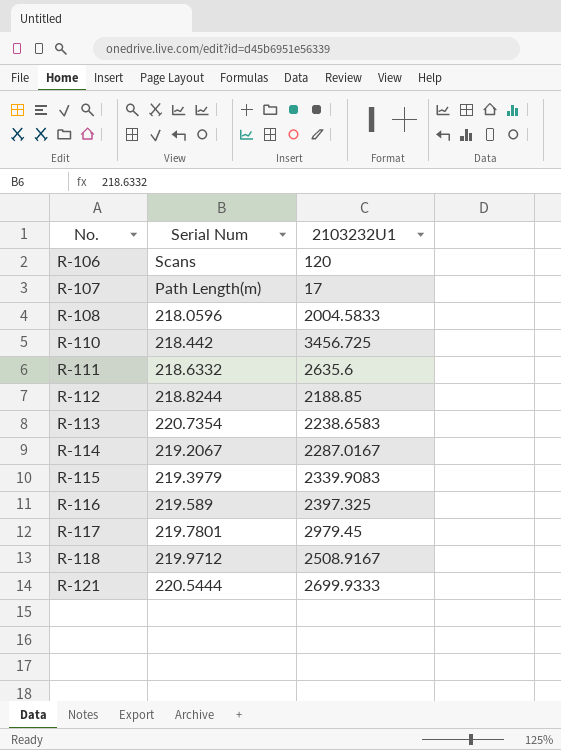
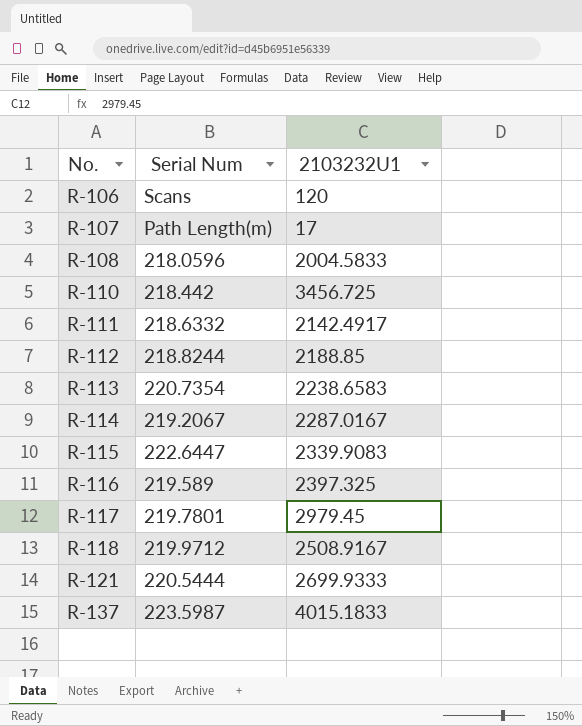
R-111 | 2103232U1: 2635.6 -> 2142.4917
R-115 | Serial Num: 219.3979 -> 222.6447
row R-137: none -> 223.5987 | 4015.1833

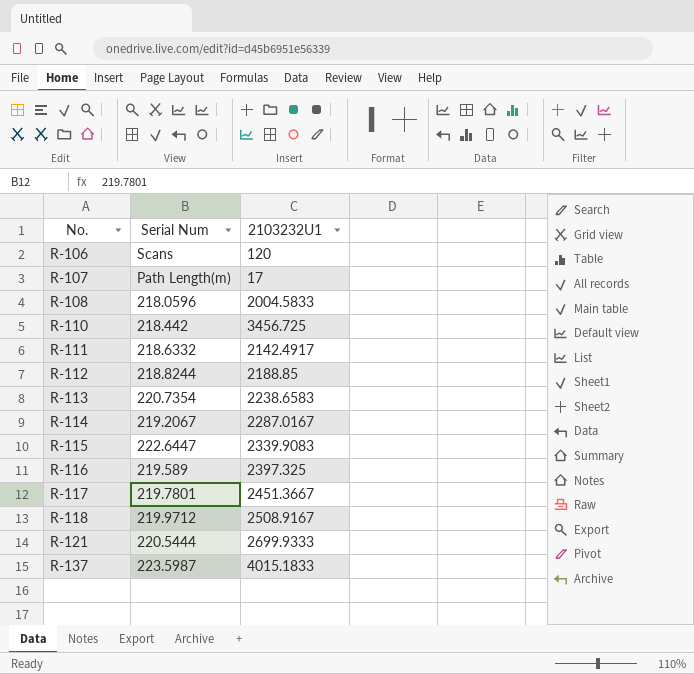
R-117 | 2103232U1: 2979.45 -> 2451.3667

